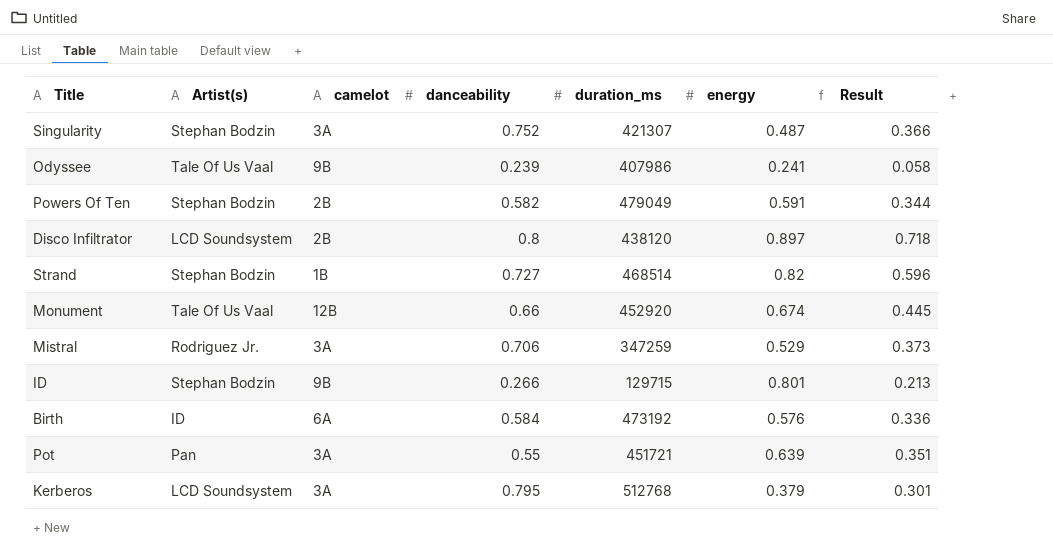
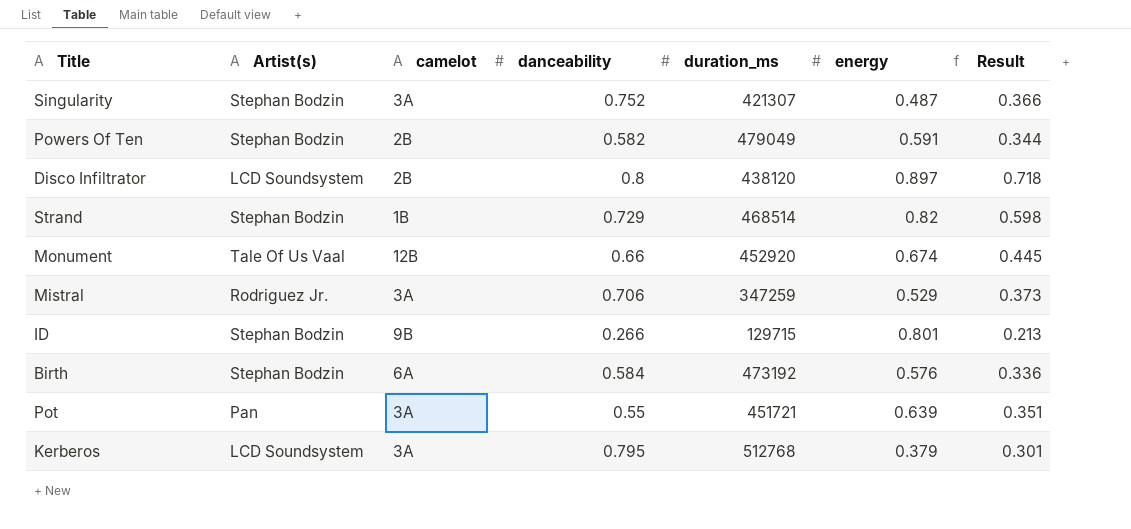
row Odyssee: Tale Of Us Vaal | 9B | 0.239 | 407986 | 0.241 | 0.058 -> none
Strand | danceability: 0.727 -> 0.729
Strand | Result: 0.596 -> 0.598
Birth | Artist(s): ID -> Stephan Bodzin

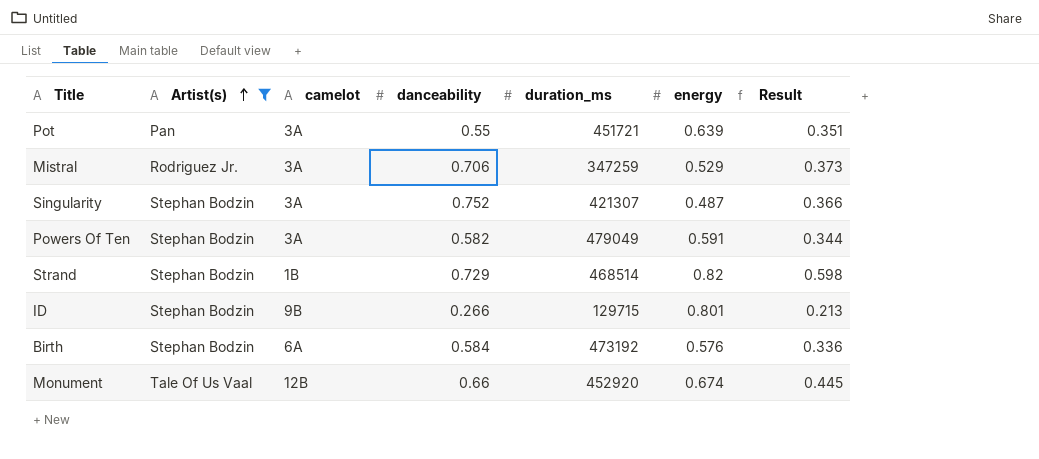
filter: none -> Artist(s) != LCD Soundsystem
row order: none -> Artist(s) ascending
Powers Of Ten | camelot: 2B -> 3A

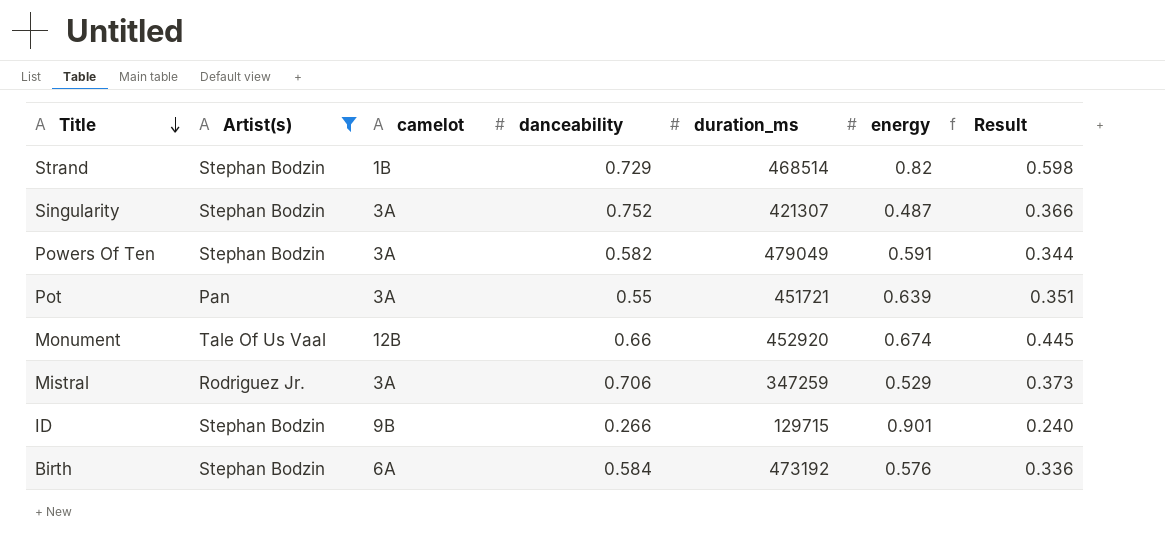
row order: Artist(s) ascending -> Title descending
ID | energy: 0.801 -> 0.901
ID | Result: 0.213 -> 0.240

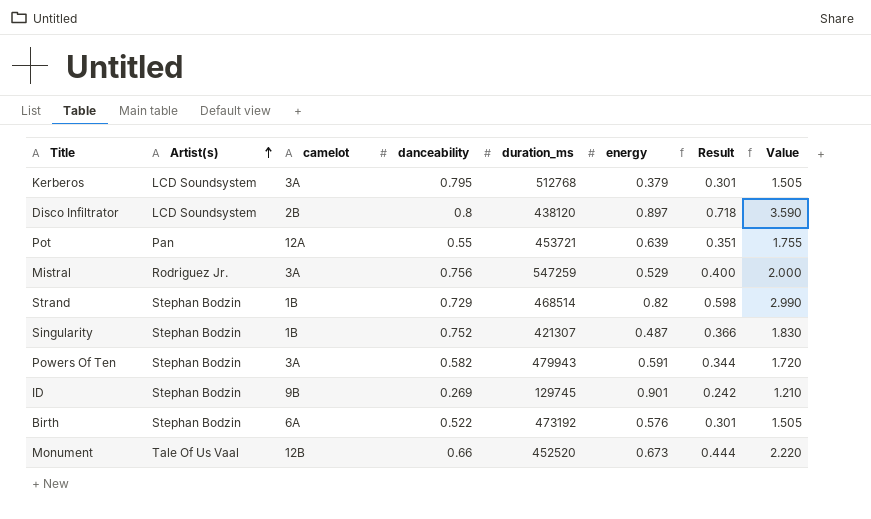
filter: Artist(s) != LCD Soundsystem -> none
row order: Title descending -> Artist(s) ascending
column Value | formula: none -> [Result] * 5
Pot | camelot: 3A -> 12A
Pot | duration_ms: 451721 -> 453721
Mistral | danceability: 0.706 -> 0.756
Mistral | duration_ms: 347259 -> 547259
Mistral | Result: 0.373 -> 0.400
Singularity | camelot: 3A -> 1B
Powers Of Ten | duration_ms: 479049 -> 479943
ID | danceability: 0.266 -> 0.269
ID | duration_ms: 129715 -> 129745
ID | Result: 0.240 -> 0.242
Birth | danceability: 0.584 -> 0.522
Birth | Result: 0.336 -> 0.301
Monument | duration_ms: 452920 -> 452520
Monument | energy: 0.674 -> 0.673
Monument | Result: 0.445 -> 0.444

